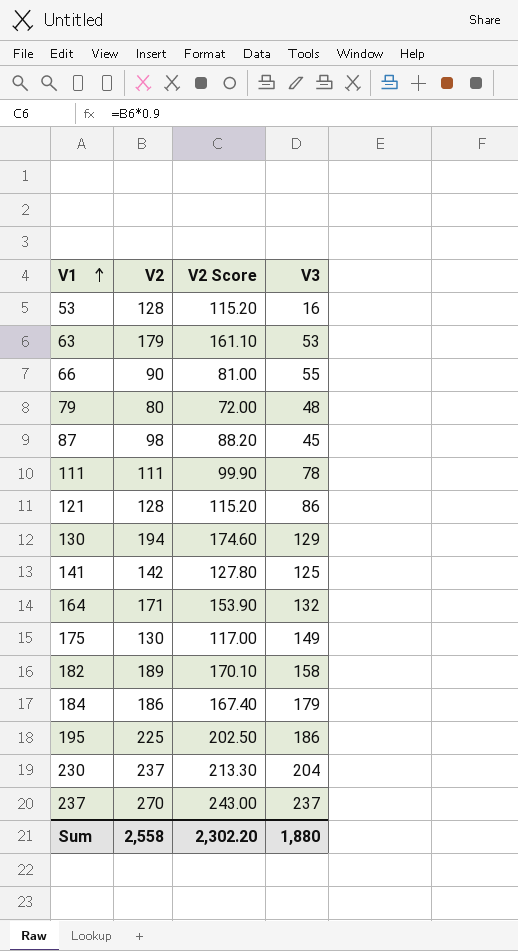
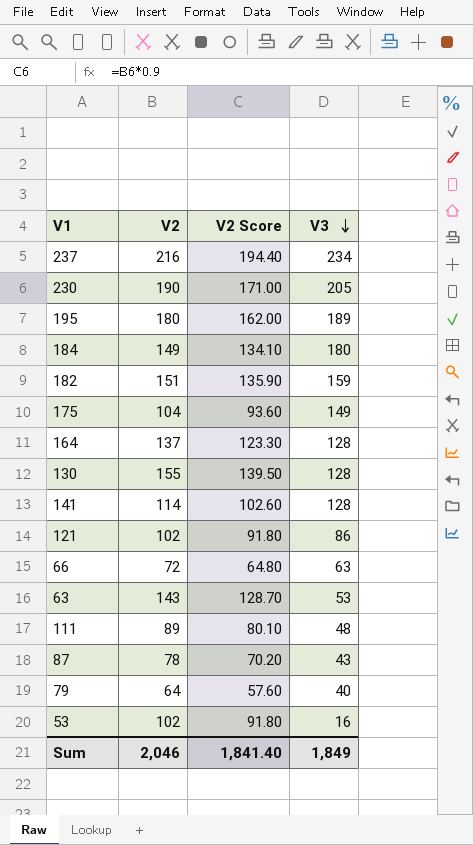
row order: V1 ascending -> V3 descending
237 | V2: 270 -> 216
237 | V2 Score: 243.00 -> 194.40
237 | V3: 237 -> 234
230 | V2: 237 -> 190
230 | V2 Score: 213.30 -> 171.00
230 | V3: 204 -> 205
195 | V2: 225 -> 180
195 | V2 Score: 202.50 -> 162.00
195 | V3: 186 -> 189
184 | V2: 186 -> 149
184 | V2 Score: 167.40 -> 134.10
184 | V3: 179 -> 180
182 | V2: 189 -> 151
182 | V2 Score: 170.10 -> 135.90
182 | V3: 158 -> 159
175 | V2: 130 -> 104
175 | V2 Score: 117.00 -> 93.60
164 | V2: 171 -> 137
164 | V2 Score: 153.90 -> 123.30
164 | V3: 132 -> 128
130 | V2: 194 -> 155
130 | V2 Score: 174.60 -> 139.50
130 | V3: 129 -> 128
141 | V2: 142 -> 114
141 | V2 Score: 127.80 -> 102.60
141 | V3: 125 -> 128
121 | V2: 128 -> 102
121 | V2 Score: 115.20 -> 91.80
66 | V2: 90 -> 72
66 | V2 Score: 81.00 -> 64.80
66 | V3: 55 -> 63
63 | V2: 179 -> 143
63 | V2 Score: 161.10 -> 128.70
111 | V2: 111 -> 89
111 | V2 Score: 99.90 -> 80.10
111 | V3: 78 -> 48
87 | V2: 98 -> 78
87 | V2 Score: 88.20 -> 70.20
87 | V3: 45 -> 43
79 | V2: 80 -> 64
79 | V2 Score: 72.00 -> 57.60
79 | V3: 48 -> 40
53 | V2: 128 -> 102
53 | V2 Score: 115.20 -> 91.80
Sum | V2: 2,558 -> 2,046
Sum | V2 Score: 2,302.20 -> 1,841.40
Sum | V3: 1,880 -> 1,849

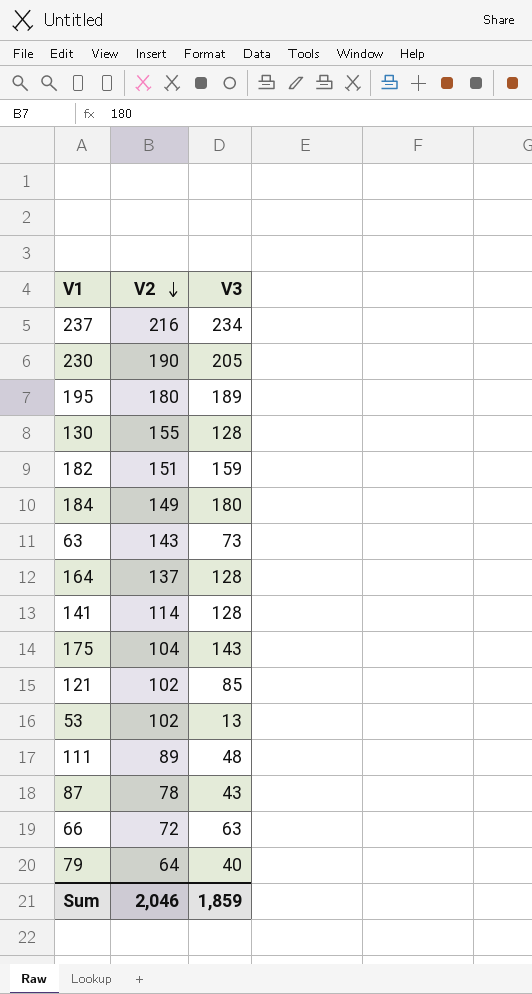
row order: V3 descending -> V2 descending
column V2 Score | formula: [V2] * 0.9 -> none
63 | V3: 53 -> 73
175 | V3: 149 -> 143
121 | V3: 86 -> 85
53 | V3: 16 -> 13
Sum | V3: 1,849 -> 1,859

